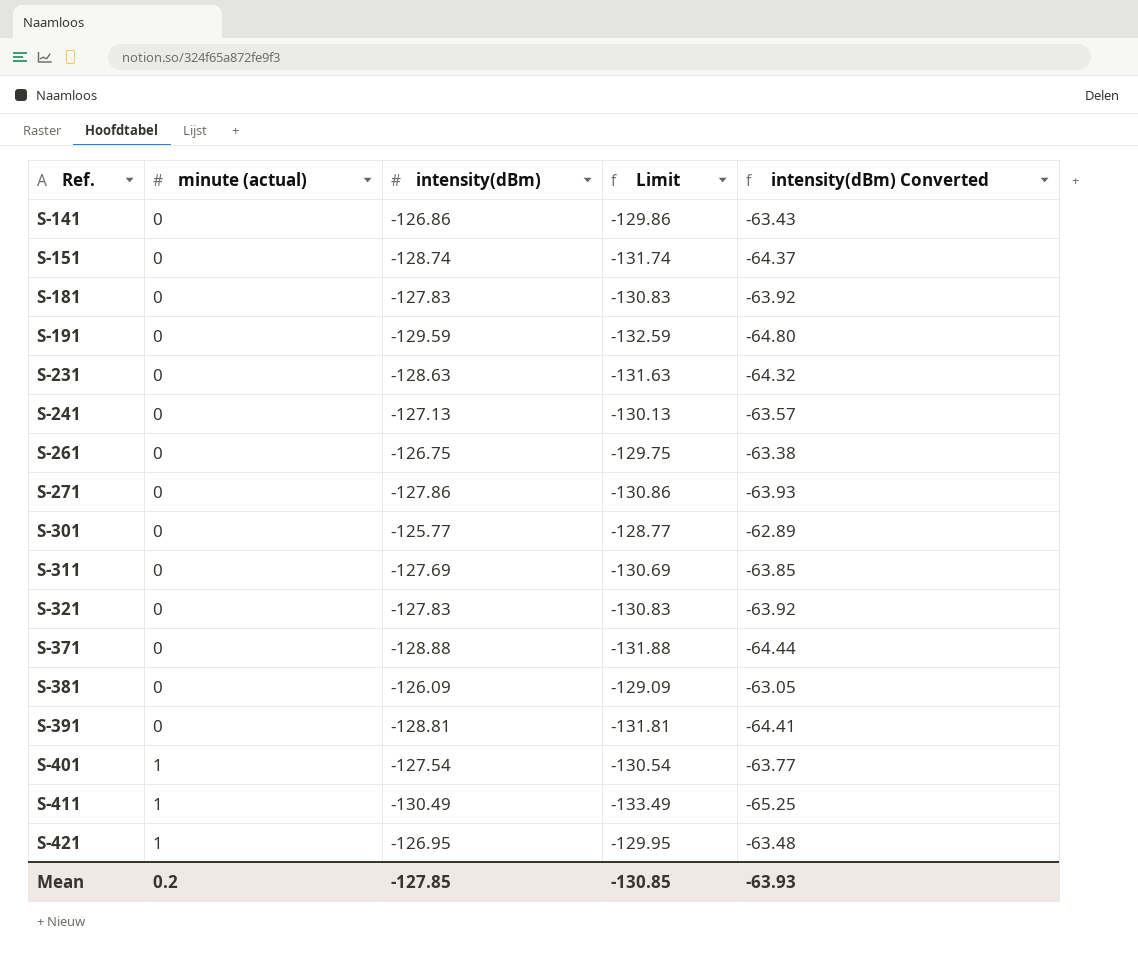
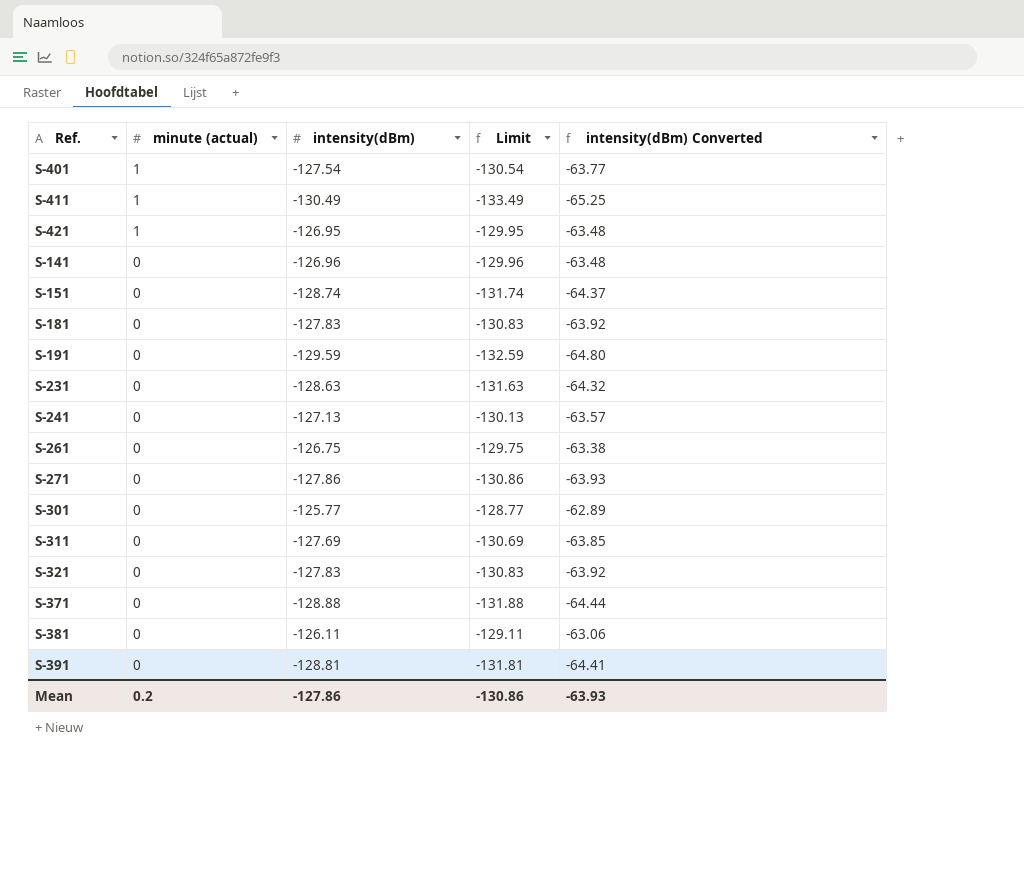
row order: Ref. ascending -> minute (actual) descending
S-141 | intensity(dBm): -126.86 -> -126.96
S-141 | Limit: -129.86 -> -129.96
S-141 | intensity(dBm) Converted: -63.43 -> -63.48
S-381 | intensity(dBm): -126.09 -> -126.11
S-381 | Limit: -129.09 -> -129.11
S-381 | intensity(dBm) Converted: -63.05 -> -63.06
Mean | intensity(dBm): -127.85 -> -127.86
Mean | Limit: -130.85 -> -130.86

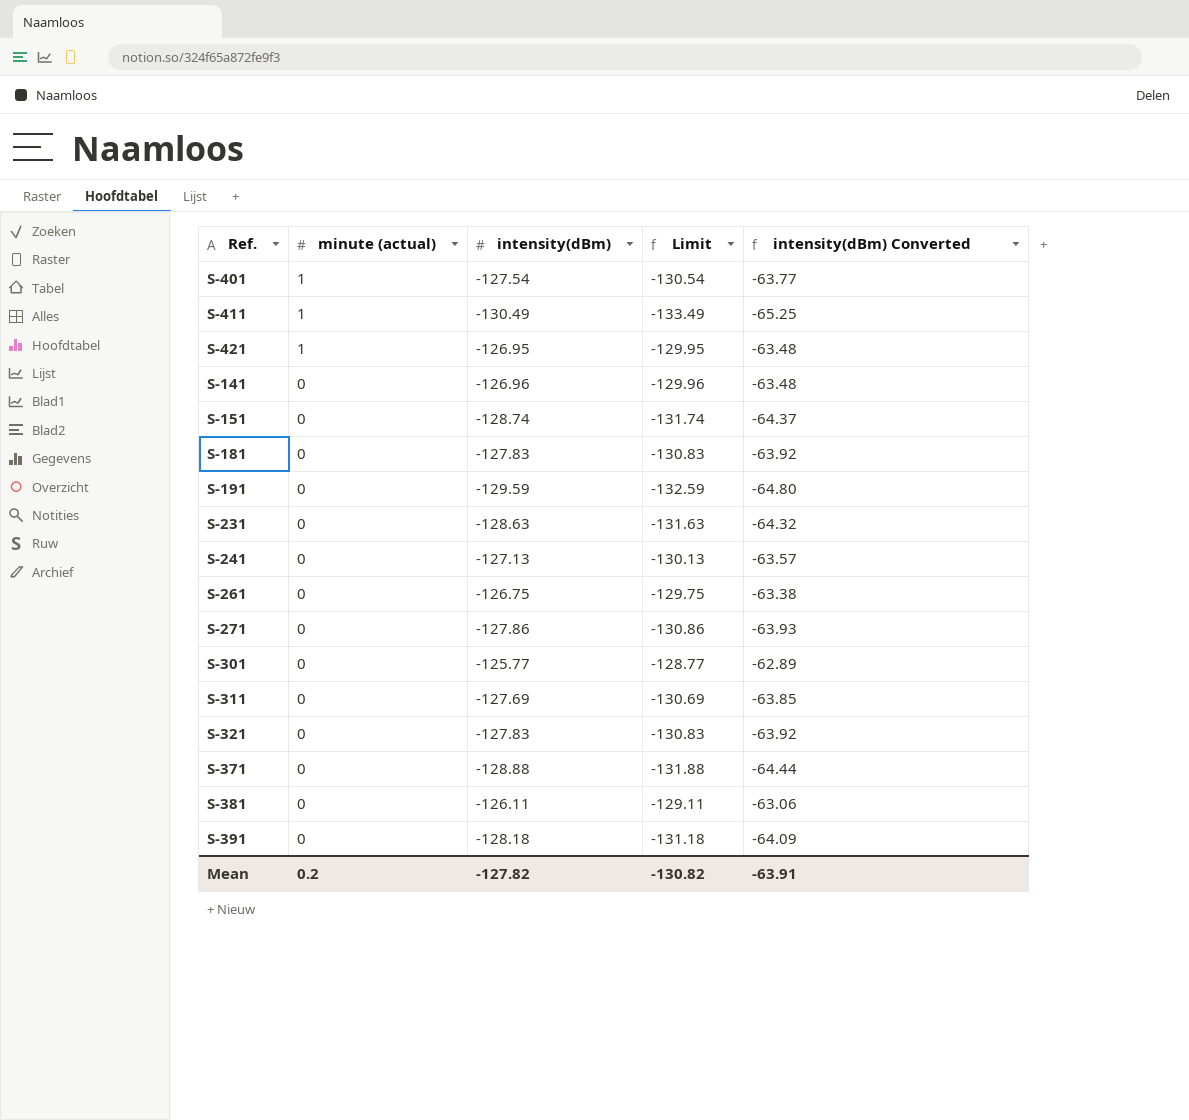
S-391 | intensity(dBm): -128.81 -> -128.18
S-391 | Limit: -131.81 -> -131.18
S-391 | intensity(dBm) Converted: -64.41 -> -64.09
Mean | intensity(dBm): -127.86 -> -127.82
Mean | Limit: -130.86 -> -130.82
Mean | intensity(dBm) Converted: -63.93 -> -63.91

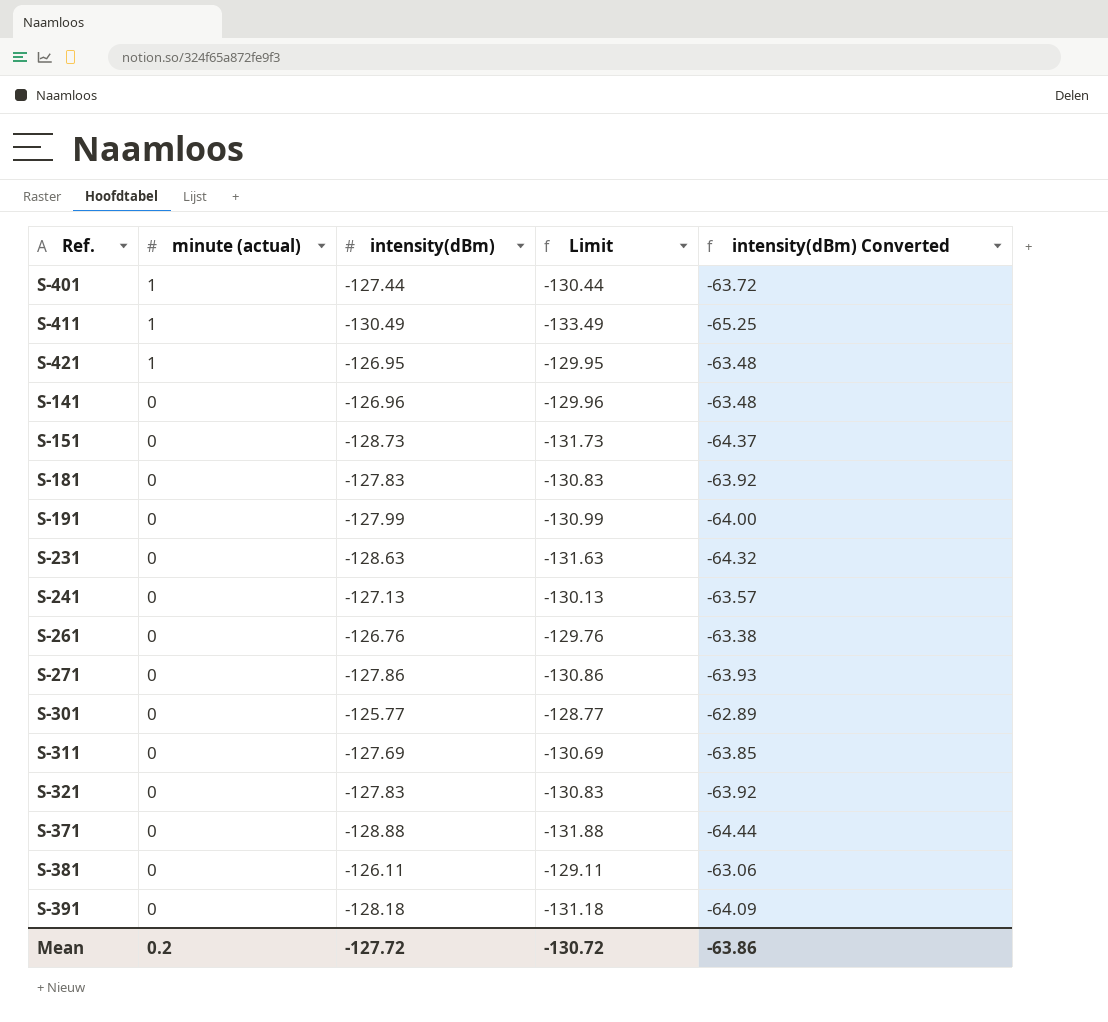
S-401 | intensity(dBm): -127.54 -> -127.44
S-401 | Limit: -130.54 -> -130.44
S-401 | intensity(dBm) Converted: -63.77 -> -63.72
S-151 | intensity(dBm): -128.74 -> -128.73
S-151 | Limit: -131.74 -> -131.73
S-191 | intensity(dBm): -129.59 -> -127.99
S-191 | Limit: -132.59 -> -130.99
S-191 | intensity(dBm) Converted: -64.80 -> -64.00
S-261 | intensity(dBm): -126.75 -> -126.76
S-261 | Limit: -129.75 -> -129.76
Mean | intensity(dBm): -127.82 -> -127.72
Mean | Limit: -130.82 -> -130.72
Mean | intensity(dBm) Converted: -63.91 -> -63.86

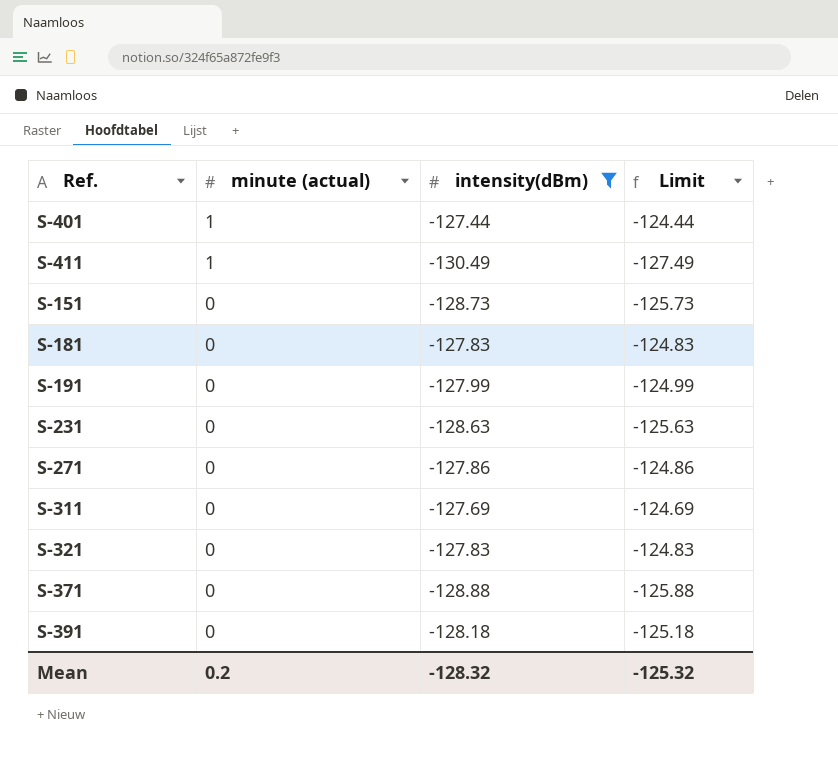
filter: none -> intensity(dBm) <= -127.44
column intensity(dBm) Converted | formula: [intensity(dBm)] * 0.5 -> none
column Limit | formula: [intensity(dBm)] - 3 -> [intensity(dBm)] + 3
Mean | intensity(dBm): -127.72 -> -128.32
Mean | Limit: -130.72 -> -125.32

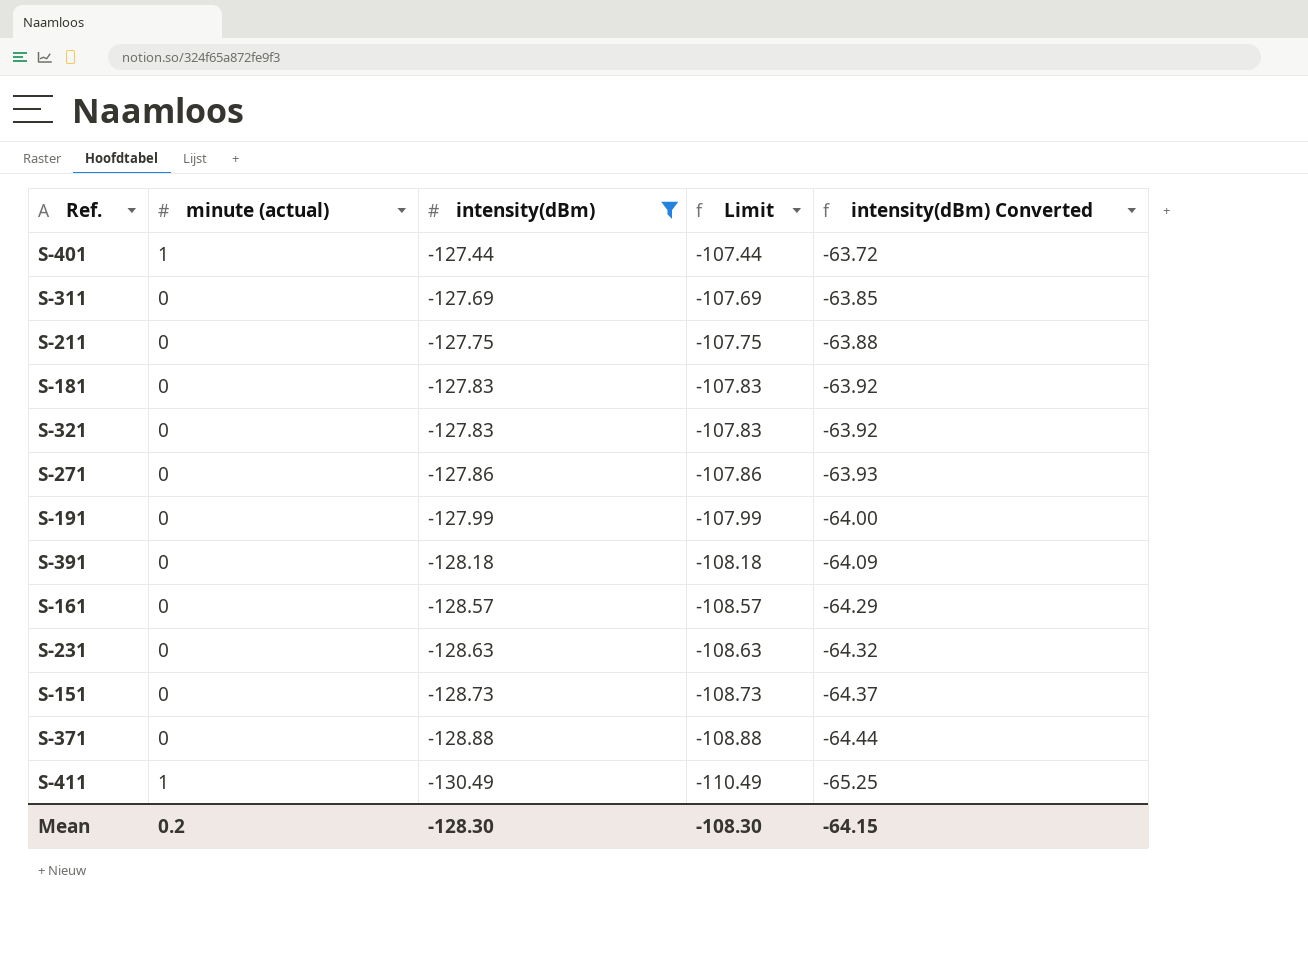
row order: minute (actual) descending -> intensity(dBm) descending
column Limit | formula: [intensity(dBm)] + 3 -> [intensity(dBm)] + 20
column intensity(dBm) Converted | formula: none -> [intensity(dBm)] * 0.5
row S-211: none -> 0 | -127.75 | -107.75 | -63.88
row S-161: none -> 0 | -128.57 | -108.57 | -64.29
Mean | intensity(dBm): -128.32 -> -128.30
Mean | Limit: -125.32 -> -108.30

